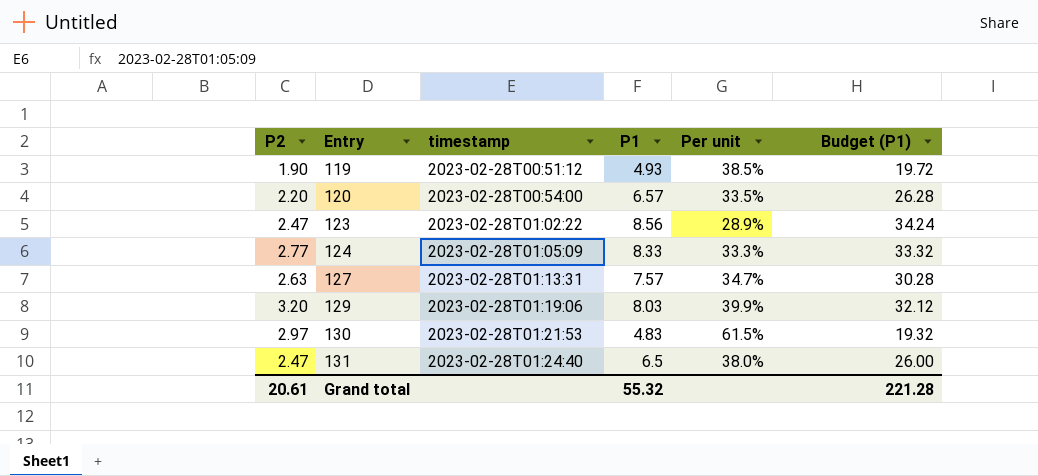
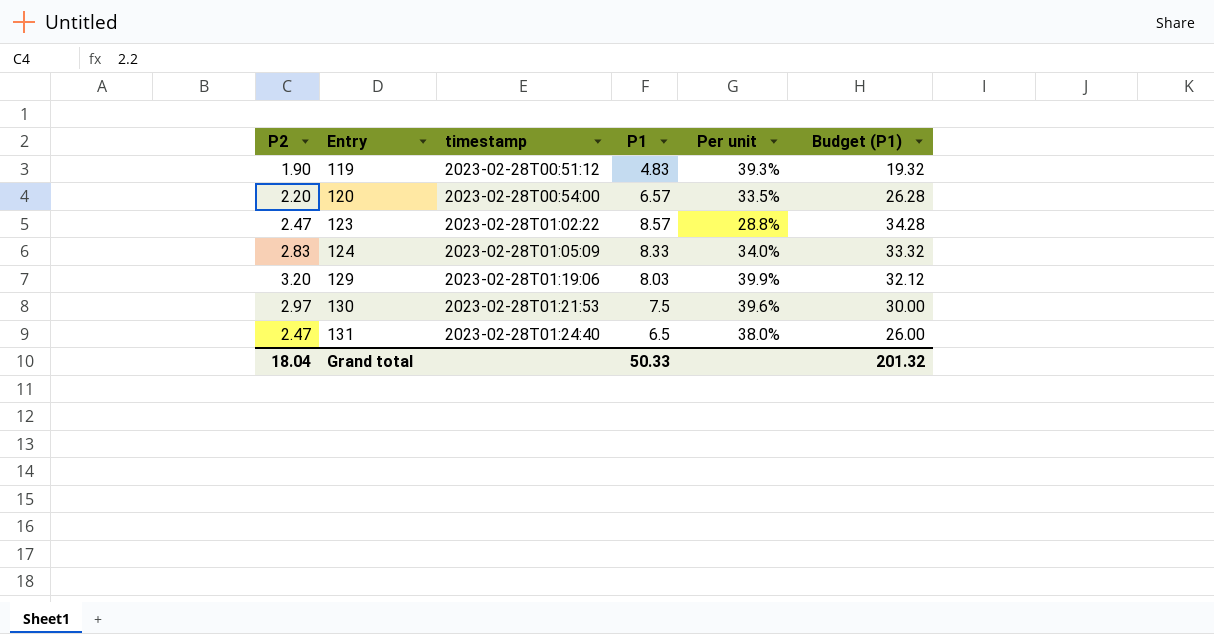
row 127: 2.63 | 2023-02-28T01:13:31 | 7.57 | 34.7% | 30.28 -> none
119 | P1: 4.93 -> 4.83
119 | Per unit: 38.5% -> 39.3%
119 | Budget (P1): 19.72 -> 19.32
123 | P1: 8.56 -> 8.57
123 | Per unit: 28.9% -> 28.8%
123 | Budget (P1): 34.24 -> 34.28
124 | P2: 2.77 -> 2.83
124 | Per unit: 33.3% -> 34.0%
130 | P1: 4.83 -> 7.5
130 | Per unit: 61.5% -> 39.6%
130 | Budget (P1): 19.32 -> 30.00
Grand total | P2: 20.61 -> 18.04
Grand total | P1: 55.32 -> 50.33
Grand total | Budget (P1): 221.28 -> 201.32

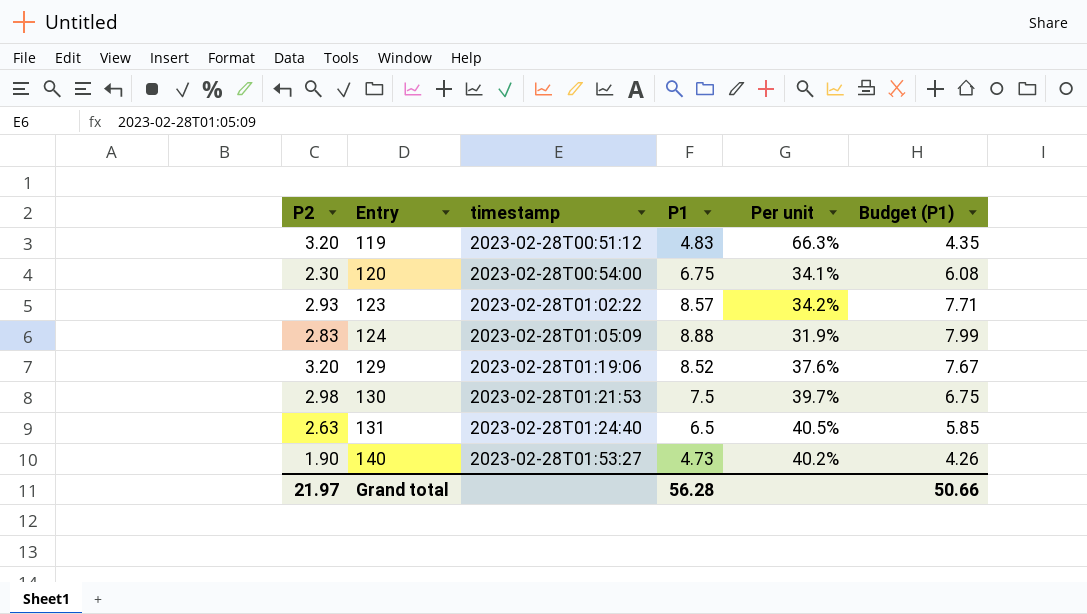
column Budget (P1) | formula: [P1] * 4 -> [P1] * 0.9
119 | P2: 1.90 -> 3.20
119 | Per unit: 39.3% -> 66.3%
120 | P2: 2.20 -> 2.30
120 | P1: 6.57 -> 6.75
120 | Per unit: 33.5% -> 34.1%
123 | P2: 2.47 -> 2.93
123 | Per unit: 28.8% -> 34.2%
124 | P1: 8.33 -> 8.88
124 | Per unit: 34.0% -> 31.9%
129 | P1: 8.03 -> 8.52
129 | Per unit: 39.9% -> 37.6%
130 | P2: 2.97 -> 2.98
130 | Per unit: 39.6% -> 39.7%
131 | P2: 2.47 -> 2.63
131 | Per unit: 38.0% -> 40.5%
row 140: none -> 1.90 | 2023-02-28T01:53:27 | 4.73 | 40.2% | 4.26
Grand total | P2: 18.04 -> 21.97
Grand total | P1: 50.33 -> 56.28
Grand total | Budget (P1): 201.32 -> 50.66

